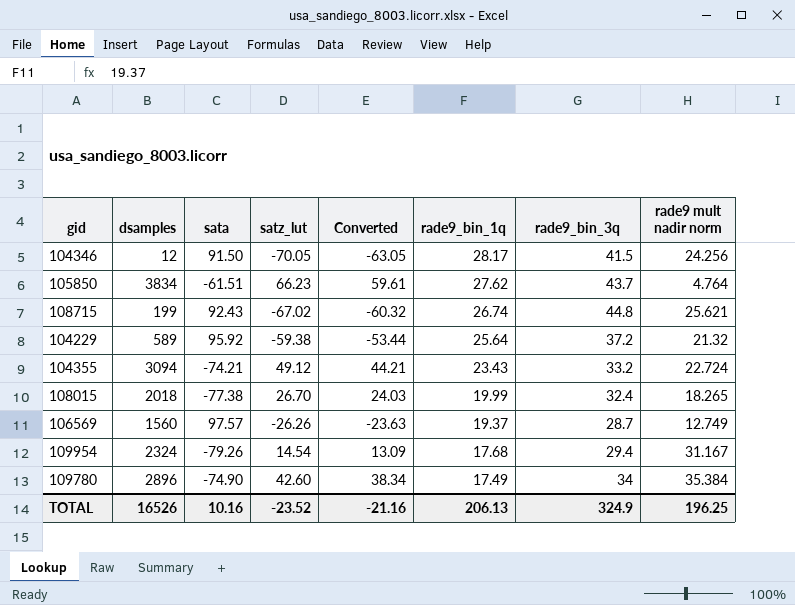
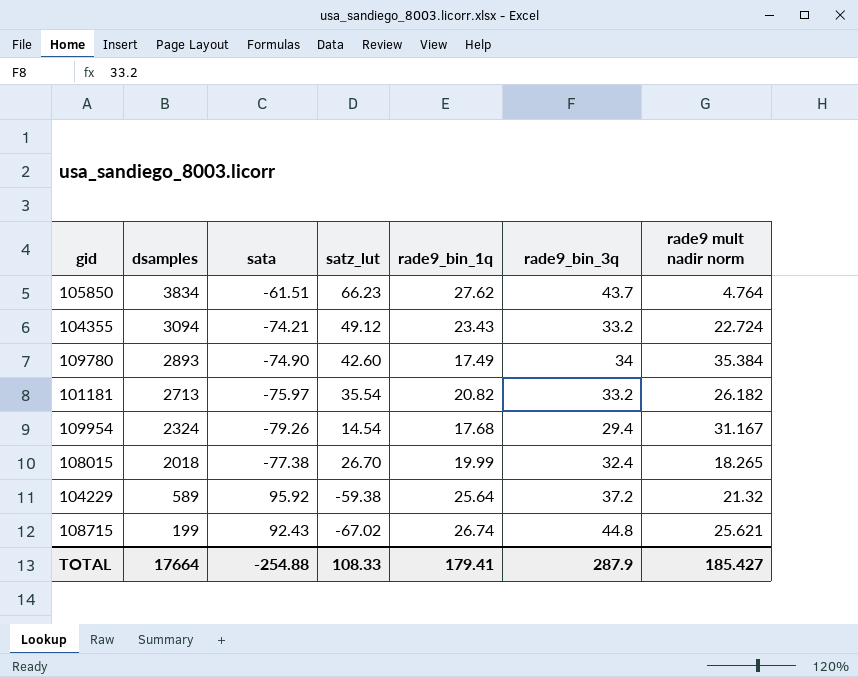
row order: rade9_bin_1q descending -> dsamples descending
column Converted | formula: [satz_lut] * 0.9 -> none
row 104346: 12 | 91.50 | -70.05 | -63.05 | 28.17 | 41.5 | 24.256 -> none
row 106569: 1560 | 97.57 | -26.26 | -23.63 | 19.37 | 28.7 | 12.749 -> none
109780 | dsamples: 2896 -> 2893
row 101181: none -> 2713 | -75.97 | 35.54 | 20.82 | 33.2 | 26.182
TOTAL | dsamples: 16526 -> 17664
TOTAL | sata: 10.16 -> -254.88
TOTAL | satz_lut: -23.52 -> 108.33
TOTAL | rade9_bin_1q: 206.13 -> 179.41
TOTAL | rade9_bin_3q: 324.9 -> 287.9
TOTAL | rade9 mult nadir norm: 196.25 -> 185.427

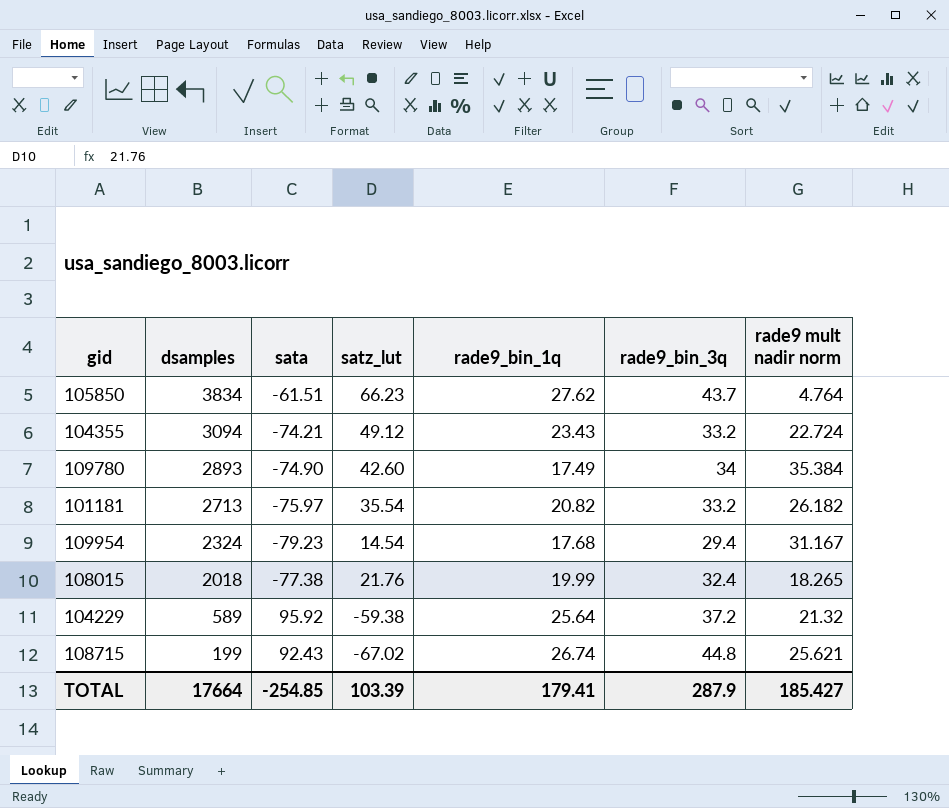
109954 | sata: -79.26 -> -79.23
108015 | satz_lut: 26.70 -> 21.76
TOTAL | sata: -254.88 -> -254.85
TOTAL | satz_lut: 108.33 -> 103.39

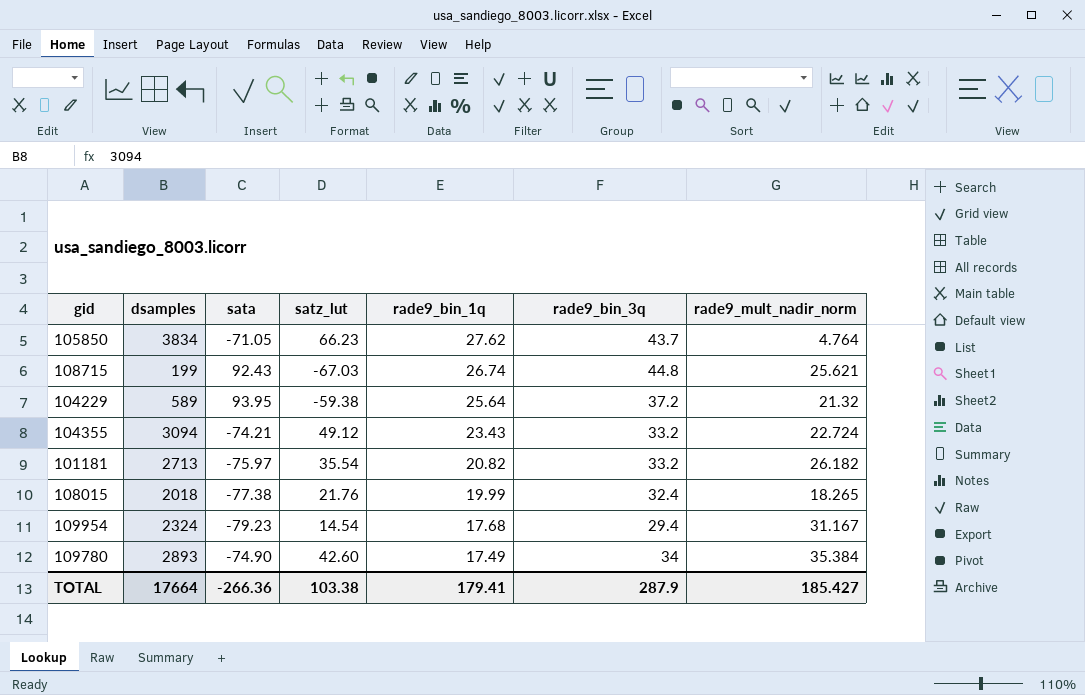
row order: dsamples descending -> rade9_bin_1q descending
column name: rade9 mult nadir norm -> rade9_mult_nadir_norm
105850 | sata: -61.51 -> -71.05
108715 | satz_lut: -67.02 -> -67.03
104229 | sata: 95.92 -> 93.95
TOTAL | sata: -254.85 -> -266.36
TOTAL | satz_lut: 103.39 -> 103.38

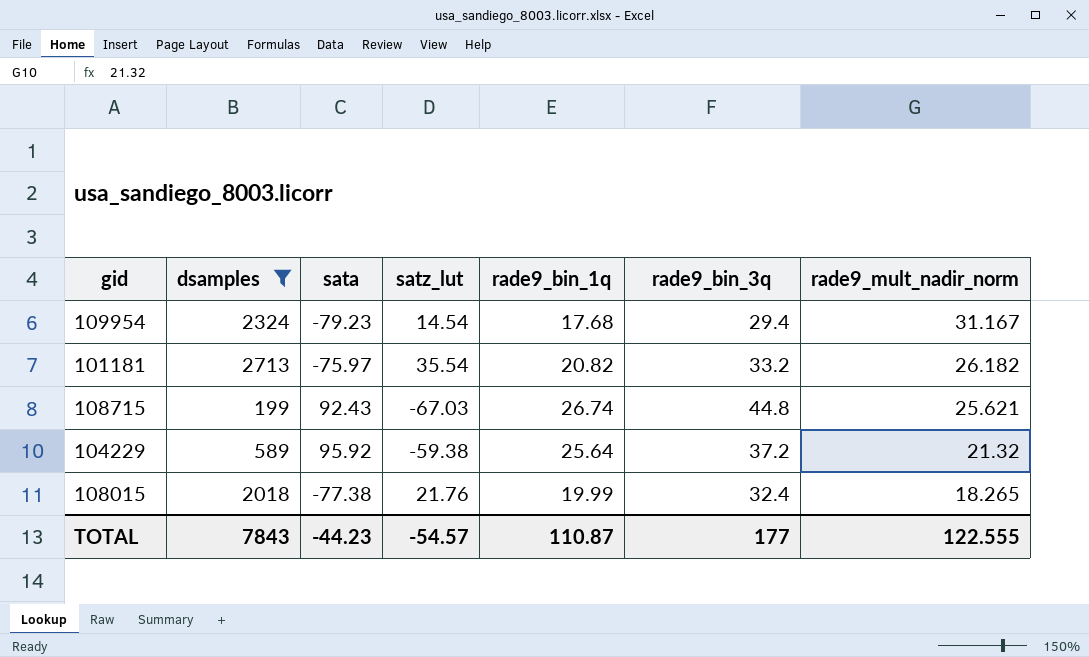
filter: none -> dsamples <= 2713
row order: rade9_bin_1q descending -> rade9_mult_nadir_norm descending
104229 | sata: 93.95 -> 95.92
TOTAL | dsamples: 17664 -> 7843
TOTAL | sata: -266.36 -> -44.23
TOTAL | satz_lut: 103.38 -> -54.57
TOTAL | rade9_bin_1q: 179.41 -> 110.87
TOTAL | rade9_bin_3q: 287.9 -> 177
TOTAL | rade9_mult_nadir_norm: 185.427 -> 122.555

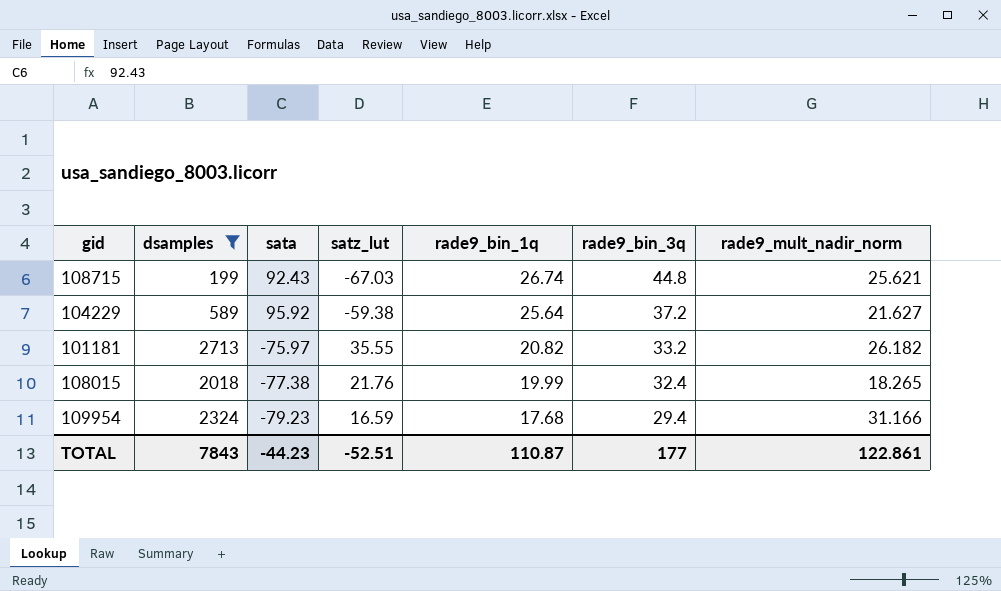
row order: rade9_mult_nadir_norm descending -> rade9_bin_1q descending
104229 | rade9_mult_nadir_norm: 21.32 -> 21.627
101181 | satz_lut: 35.54 -> 35.55
109954 | satz_lut: 14.54 -> 16.59
109954 | rade9_mult_nadir_norm: 31.167 -> 31.166
TOTAL | satz_lut: -54.57 -> -52.51
TOTAL | rade9_mult_nadir_norm: 122.555 -> 122.861

